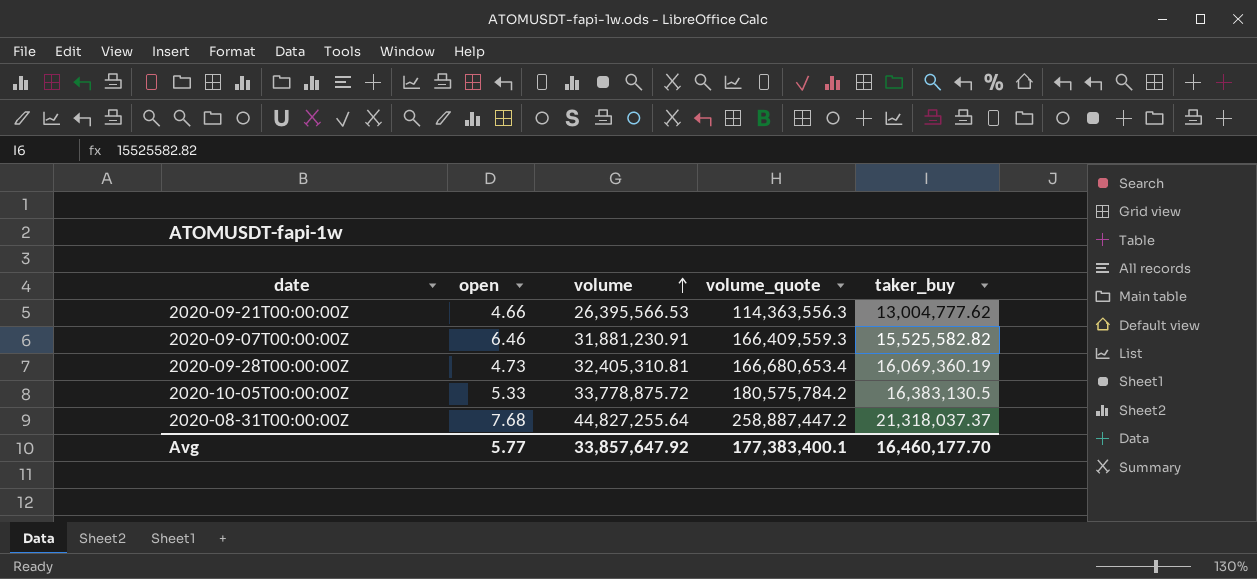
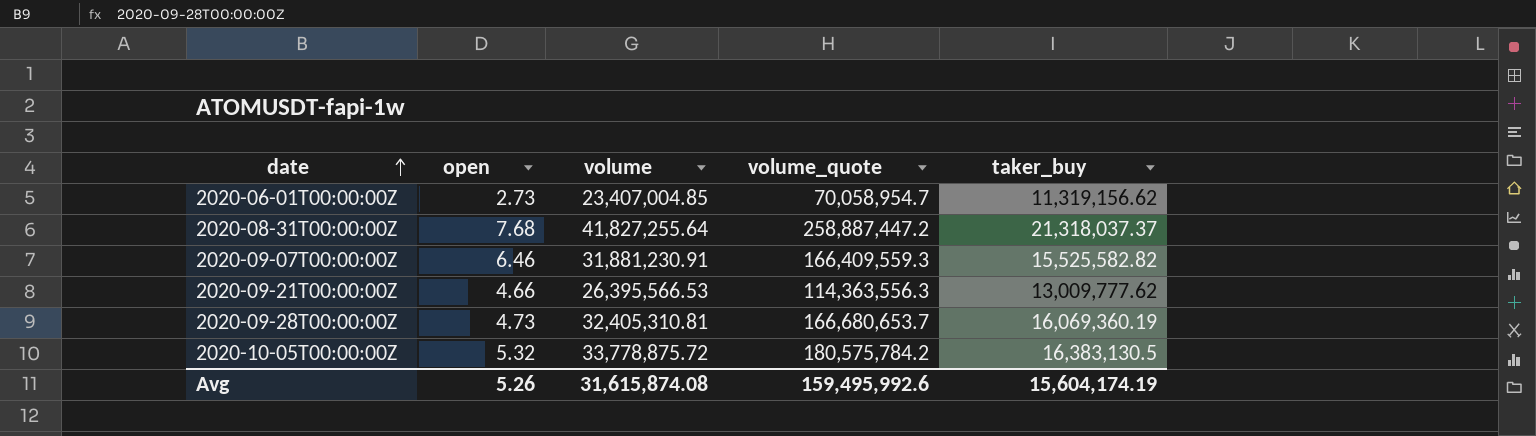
row order: volume ascending -> date ascending
row 2020-06-01T00:00:00Z: none -> 2.73 | 23,407,004.85 | 70,058,954.7 | 11,319,156.62
2020-08-31T00:00:00Z | volume: 44,827,255.64 -> 41,827,255.64
2020-09-21T00:00:00Z | taker_buy: 13,004,777.62 -> 13,009,777.62
2020-09-28T00:00:00Z | volume_quote: 166,680,653.4 -> 166,680,653.7
2020-10-05T00:00:00Z | open: 5.33 -> 5.32
Avg | open: 5.77 -> 5.26
Avg | volume: 33,857,647.92 -> 31,615,874.08
Avg | volume_quote: 177,383,400.1 -> 159,495,992.6
Avg | taker_buy: 16,460,177.70 -> 15,604,174.19

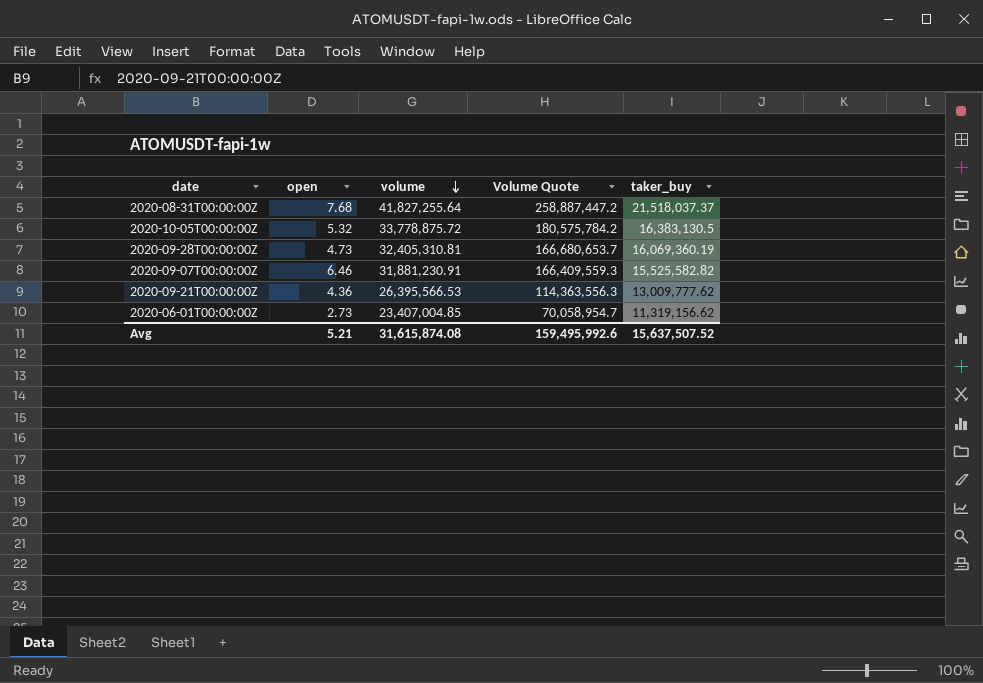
row order: date ascending -> volume descending
column name: volume_quote -> Volume Quote
2020-08-31T00:00:00Z | taker_buy: 21,318,037.37 -> 21,518,037.37
2020-09-21T00:00:00Z | open: 4.66 -> 4.36
Avg | open: 5.26 -> 5.21
Avg | taker_buy: 15,604,174.19 -> 15,637,507.52

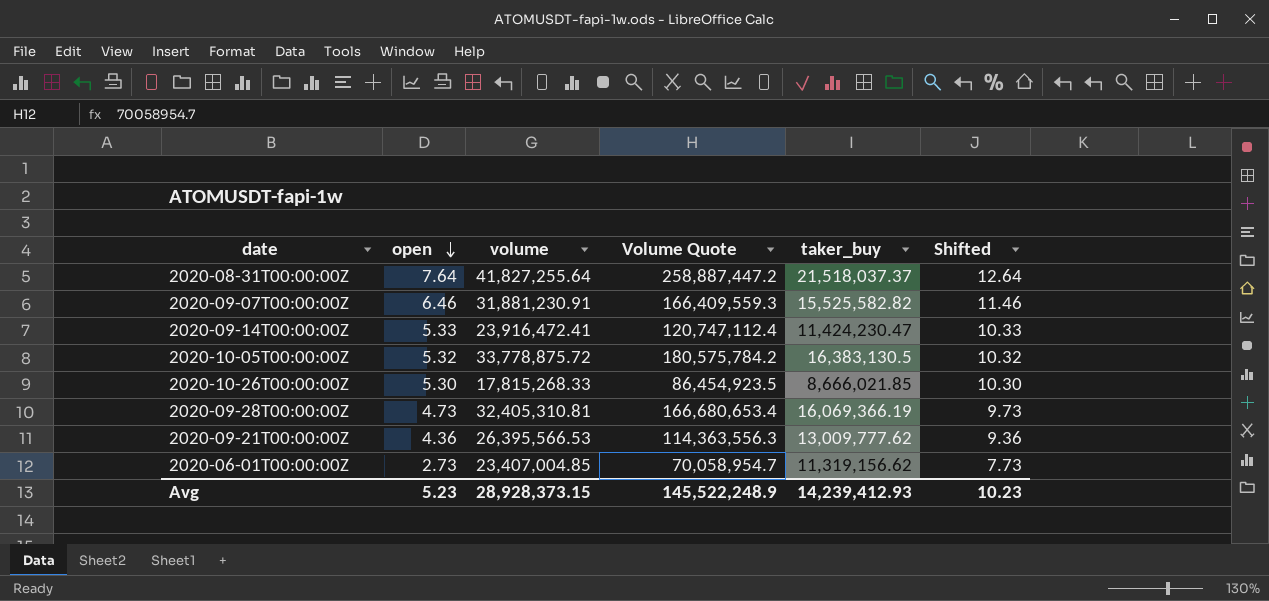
row order: volume descending -> open descending
column Shifted | formula: none -> [open] + 5
2020-08-31T00:00:00Z | open: 7.68 -> 7.64
row 2020-09-14T00:00:00Z: none -> 5.33 | 23,916,472.41 | 120,747,112.4 | 11,424,230.47 | 10.33
row 2020-10-26T00:00:00Z: none -> 5.30 | 17,815,268.33 | 86,454,923.5 | 8,666,021.85 | 10.30
2020-09-28T00:00:00Z | Volume Quote: 166,680,653.7 -> 166,680,653.4
2020-09-28T00:00:00Z | taker_buy: 16,069,360.19 -> 16,069,366.19
Avg | open: 5.21 -> 5.23
Avg | volume: 31,615,874.08 -> 28,928,373.15
Avg | Volume Quote: 159,495,992.6 -> 145,522,248.9
Avg | taker_buy: 15,637,507.52 -> 14,239,412.93

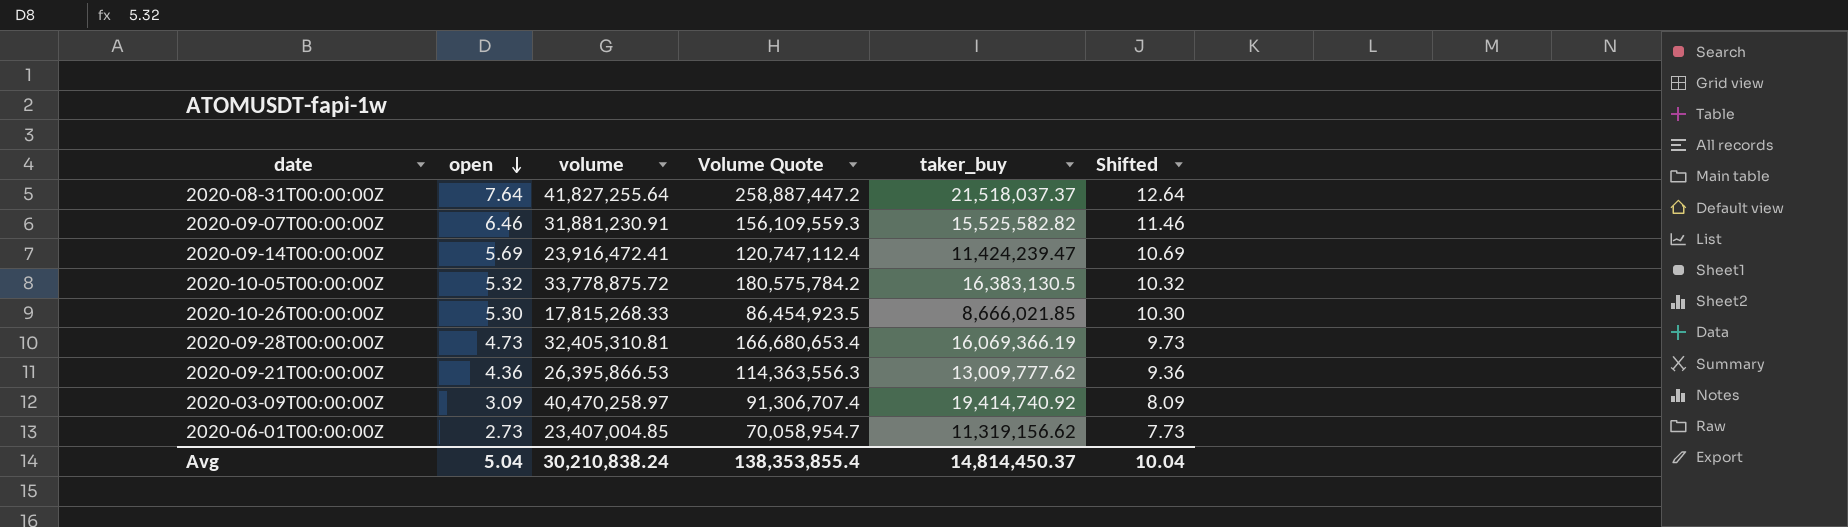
2020-09-07T00:00:00Z | Volume Quote: 166,409,559.3 -> 156,109,559.3
2020-09-14T00:00:00Z | open: 5.33 -> 5.69
2020-09-14T00:00:00Z | taker_buy: 11,424,230.47 -> 11,424,239.47
2020-09-14T00:00:00Z | Shifted: 10.33 -> 10.69
2020-09-21T00:00:00Z | volume: 26,395,566.53 -> 26,395,866.53
row 2020-03-09T00:00:00Z: none -> 3.09 | 40,470,258.97 | 91,306,707.4 | 19,414,740.92 | 8.09
Avg | open: 5.23 -> 5.04
Avg | volume: 28,928,373.15 -> 30,210,838.24
Avg | Volume Quote: 145,522,248.9 -> 138,353,855.4
Avg | taker_buy: 14,239,412.93 -> 14,814,450.37
Avg | Shifted: 10.23 -> 10.04

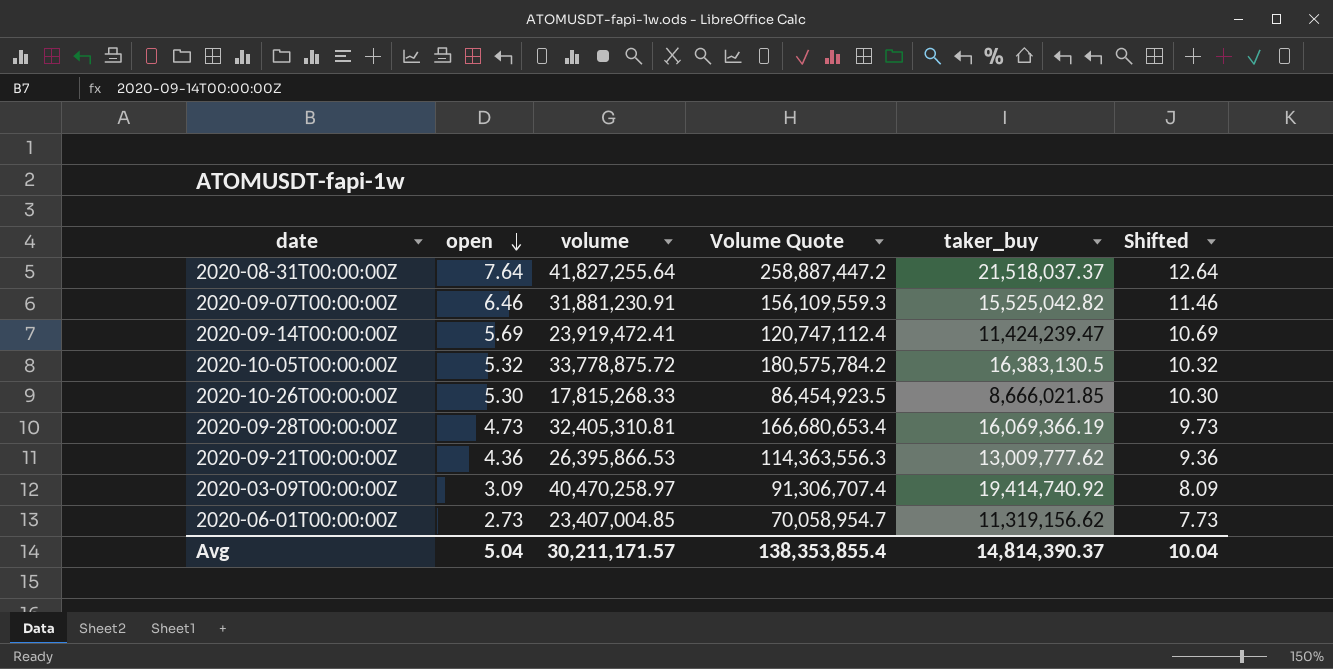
2020-09-07T00:00:00Z | taker_buy: 15,525,582.82 -> 15,525,042.82
2020-09-14T00:00:00Z | volume: 23,916,472.41 -> 23,919,472.41
Avg | volume: 30,210,838.24 -> 30,211,171.57
Avg | taker_buy: 14,814,450.37 -> 14,814,390.37

